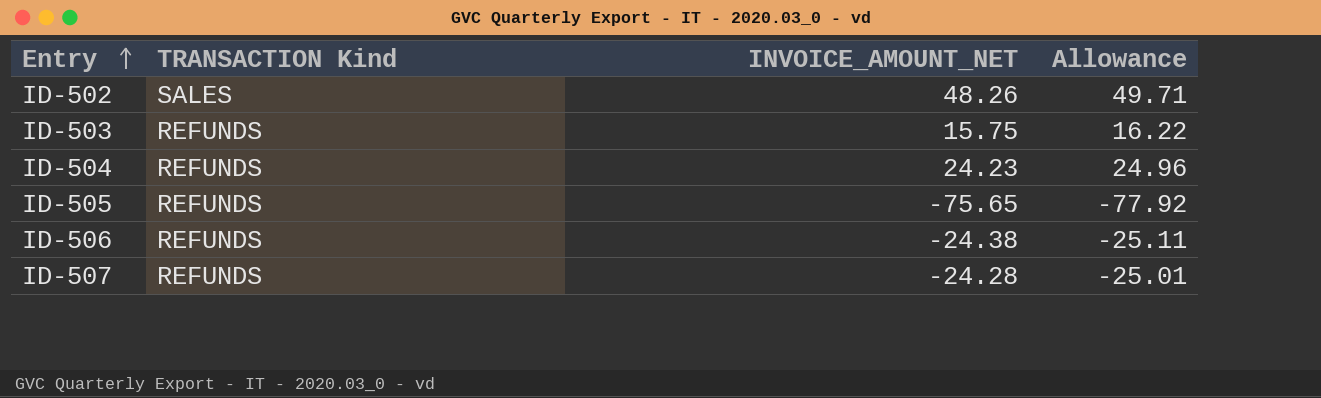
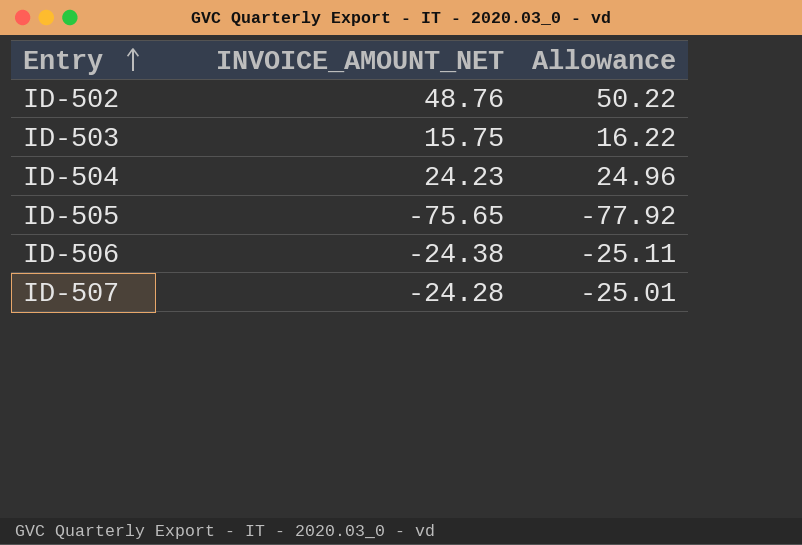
column TRANSACTION Kind | position: 2 -> none
ID-502 | INVOICE_AMOUNT_NET: 48.26 -> 48.76
ID-502 | Allowance: 49.71 -> 50.22

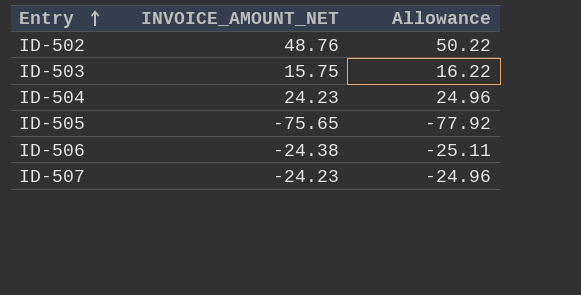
ID-507 | INVOICE_AMOUNT_NET: -24.28 -> -24.23
ID-507 | Allowance: -25.01 -> -24.96

